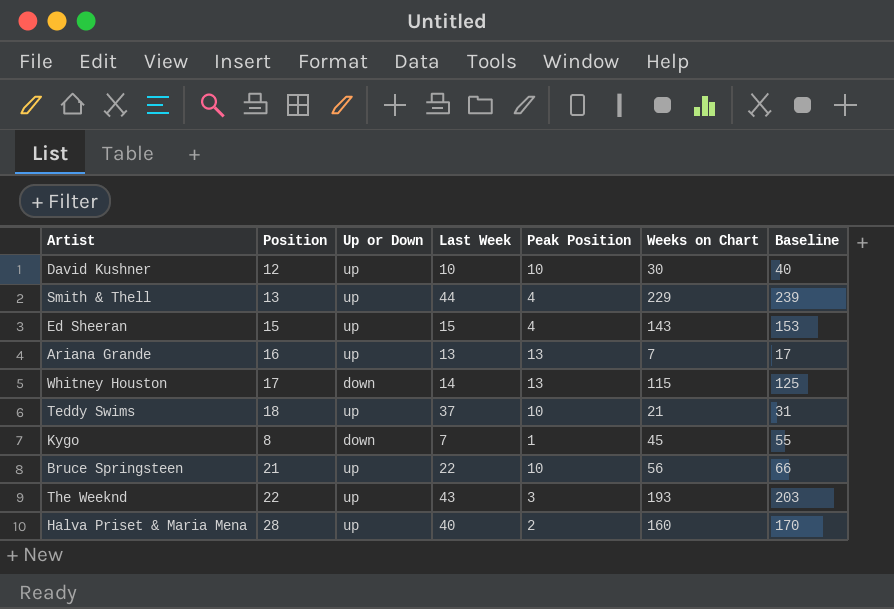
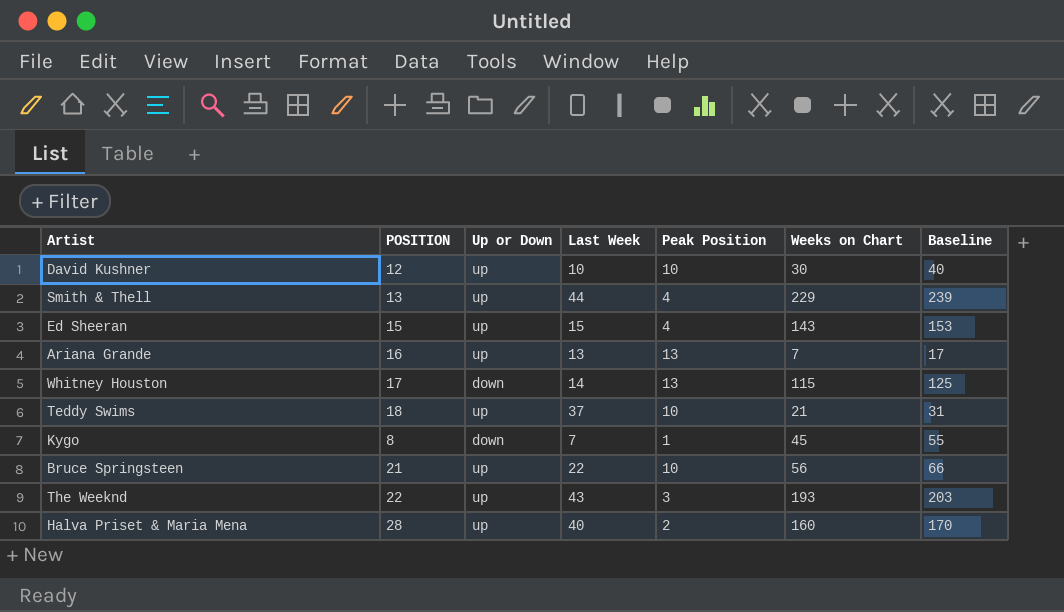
column name: Position -> POSITION

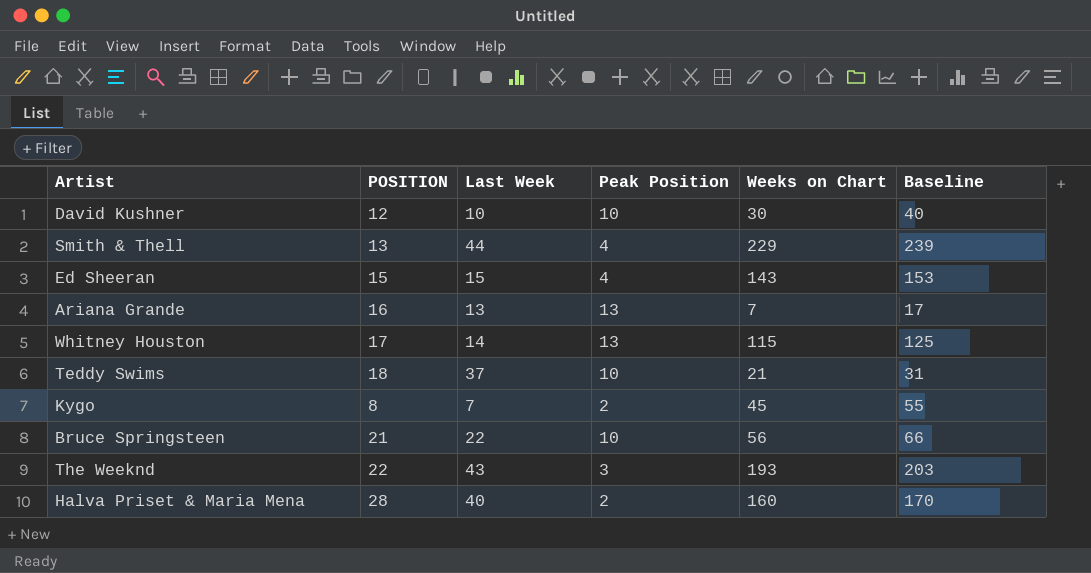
column Up or Down | position: 3 -> none
Kygo | Peak Position: 1 -> 2

